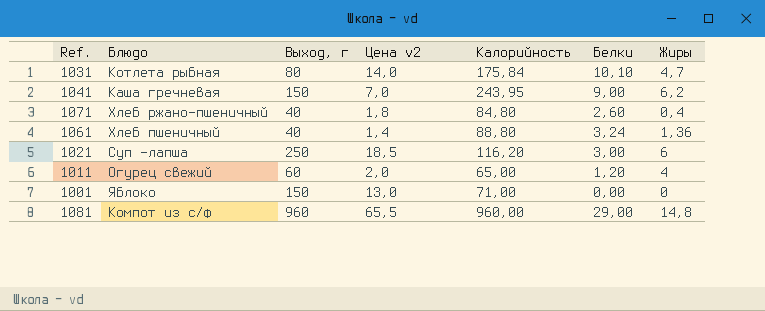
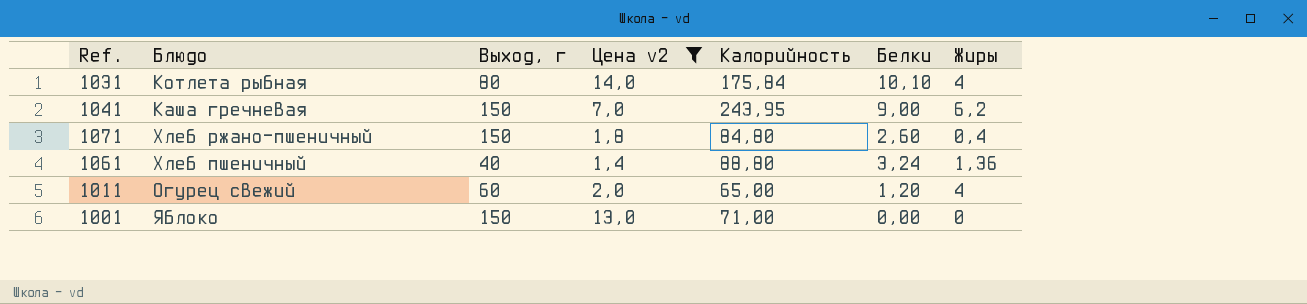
filter: none -> Цена v2 <= 14,0
1031 | Жиры: 4,7 -> 4
1071 | Выход, г: 40 -> 150

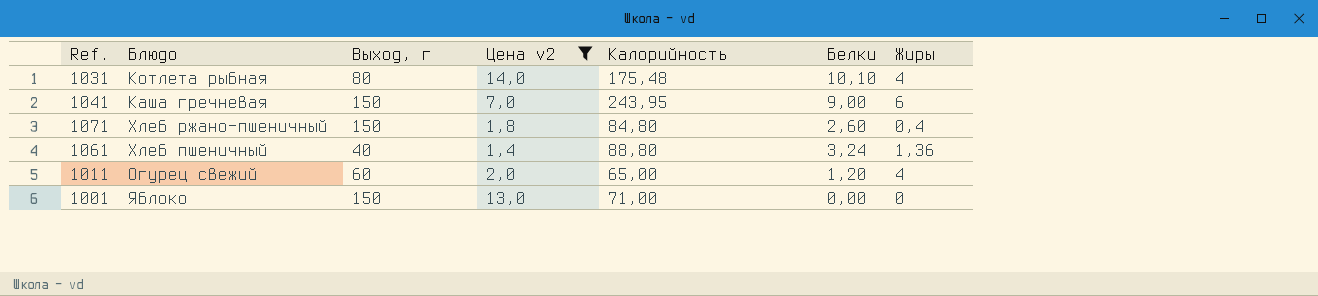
1031 | Калорийность: 175,84 -> 175,48
1041 | Жиры: 6,2 -> 6

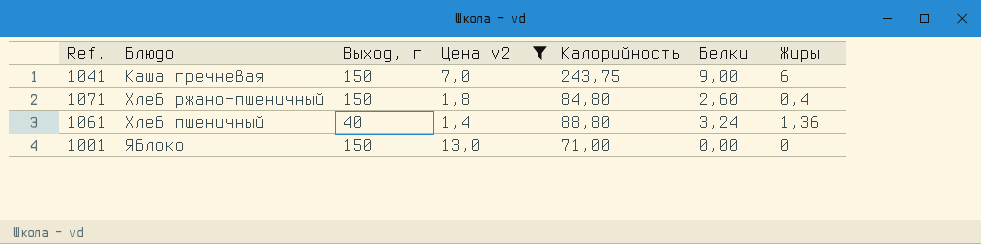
row 1031: Котлета рыбная | 80 | 14,0 | 175,48 | 10,10 | 4 -> none
row 1011: Огурец свежий | 60 | 2,0 | 65,00 | 1,20 | 4 -> none
1041 | Калорийность: 243,95 -> 243,75

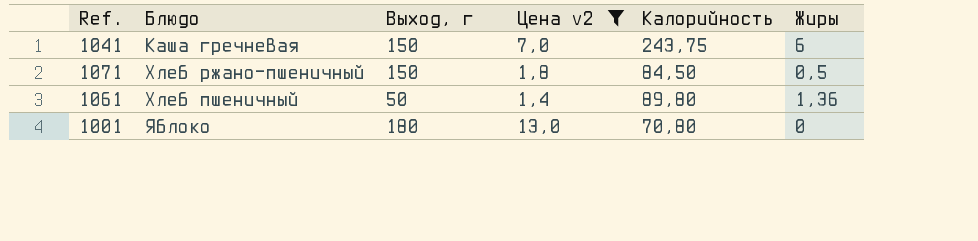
column Белки | position: 6 -> none
1071 | Калорийность: 84,80 -> 84,50
1071 | Жиры: 0,4 -> 0,5
1061 | Выход, г: 40 -> 50
1061 | Калорийность: 88,80 -> 89,80
1001 | Выход, г: 150 -> 180
1001 | Калорийность: 71,00 -> 70,80

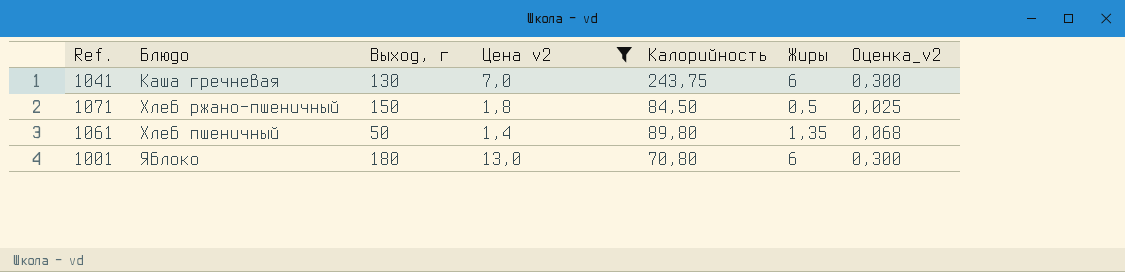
column Оценка_v2 | formula: none -> [Жиры] * 0,05
1041 | Выход, г: 150 -> 130
1061 | Жиры: 1,36 -> 1,35
1001 | Жиры: 0 -> 6

